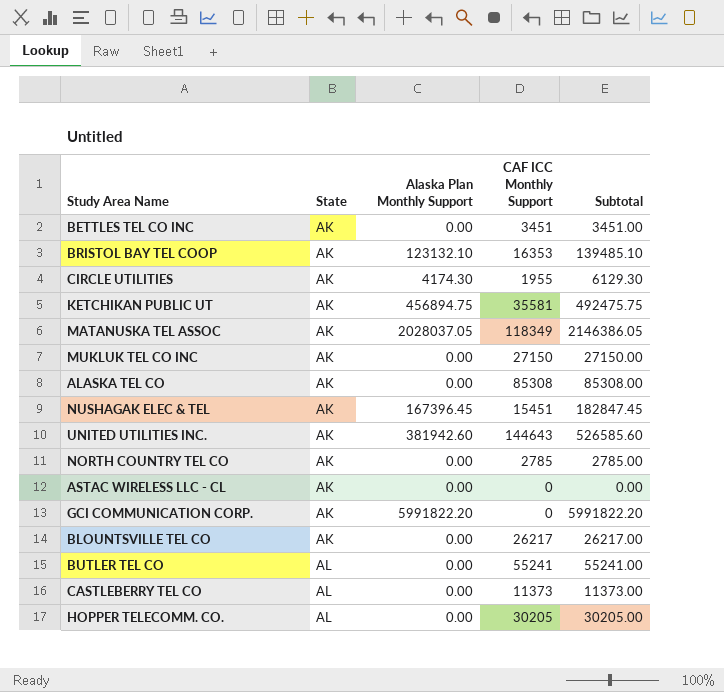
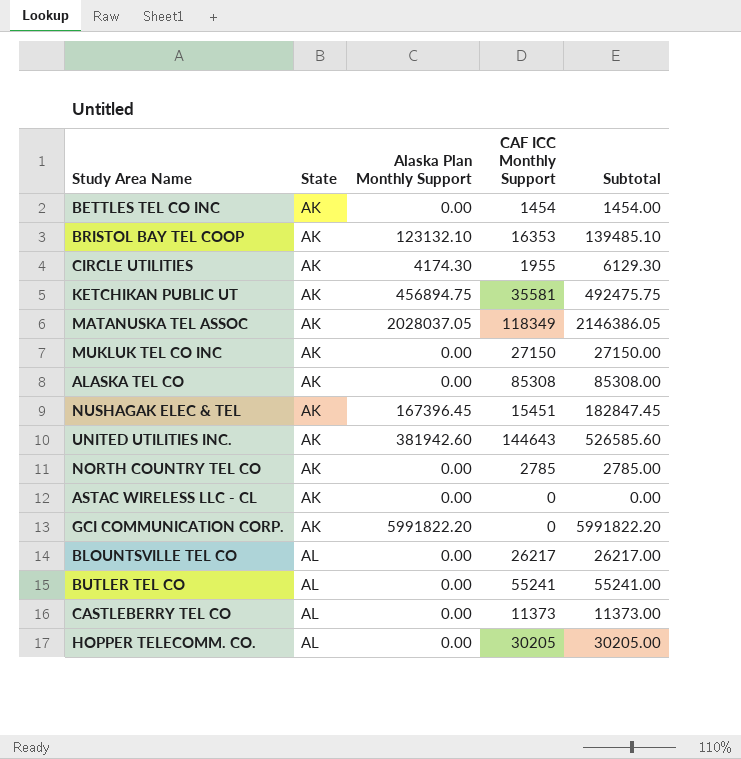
BETTLES TEL CO INC | CAF ICC Monthly Support: 3451 -> 1454
BETTLES TEL CO INC | Subtotal: 3451.00 -> 1454.00
BLOUNTSVILLE TEL CO | State: AK -> AL

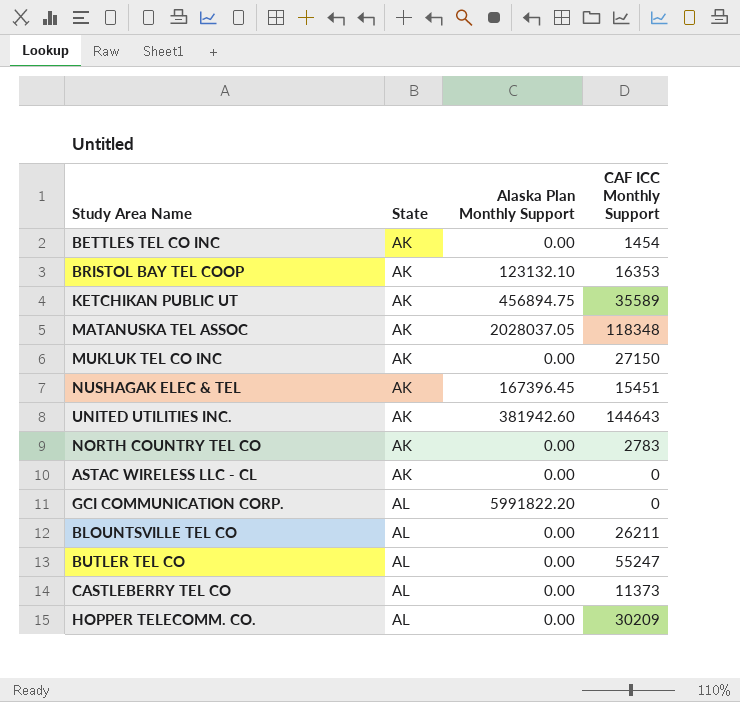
column Subtotal | formula: [Alaska Plan Monthly Support] + [CAF ICC Monthly Support] -> none
row CIRCLE UTILITIES: AK | 4174.30 | 1955 | 6129.30 -> none
row ALASKA TEL CO: AK | 0.00 | 85308 | 85308.00 -> none
KETCHIKAN PUBLIC UT | CAF ICC Monthly Support: 35581 -> 35589
MATANUSKA TEL ASSOC | CAF ICC Monthly Support: 118349 -> 118348
NORTH COUNTRY TEL CO | CAF ICC Monthly Support: 2785 -> 2783
GCI COMMUNICATION CORP. | State: AK -> AL
BLOUNTSVILLE TEL CO | CAF ICC Monthly Support: 26217 -> 26211
BUTLER TEL CO | CAF ICC Monthly Support: 55241 -> 55247
HOPPER TELECOMM. CO. | CAF ICC Monthly Support: 30205 -> 30209

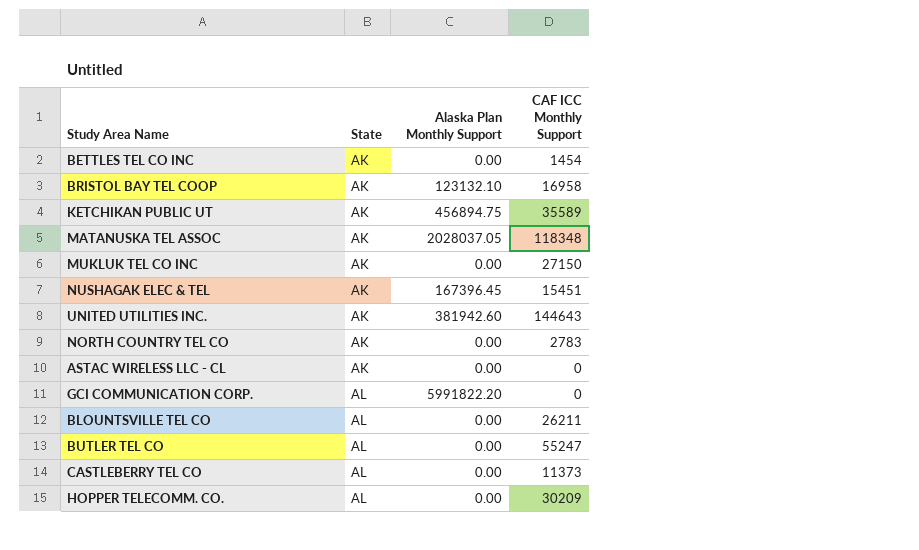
BRISTOL BAY TEL COOP | CAF ICC Monthly Support: 16353 -> 16958

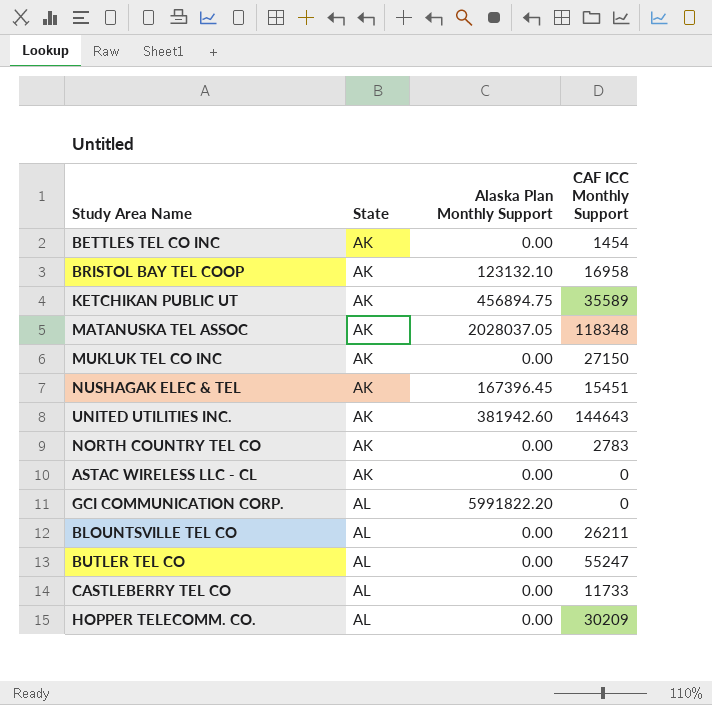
CASTLEBERRY TEL CO | CAF ICC Monthly Support: 11373 -> 11733

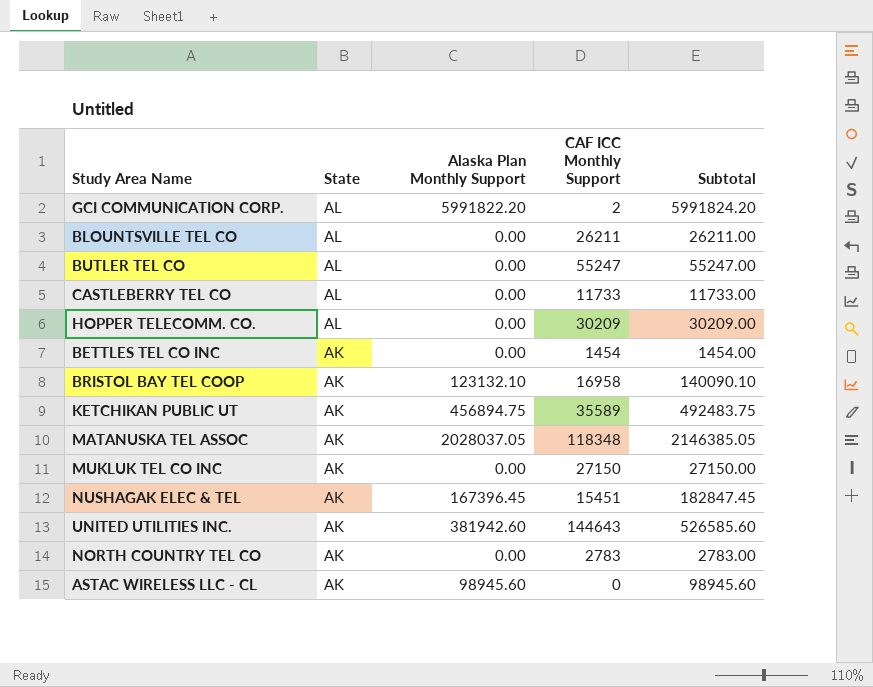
row order: State ascending -> State descending
column Subtotal | formula: none -> [Alaska Plan Monthly Support] + [CAF ICC Monthly Support]
GCI COMMUNICATION CORP. | CAF ICC Monthly Support: 0 -> 2
ASTAC WIRELESS LLC - CL | Alaska Plan Monthly Support: 0.00 -> 98945.60

